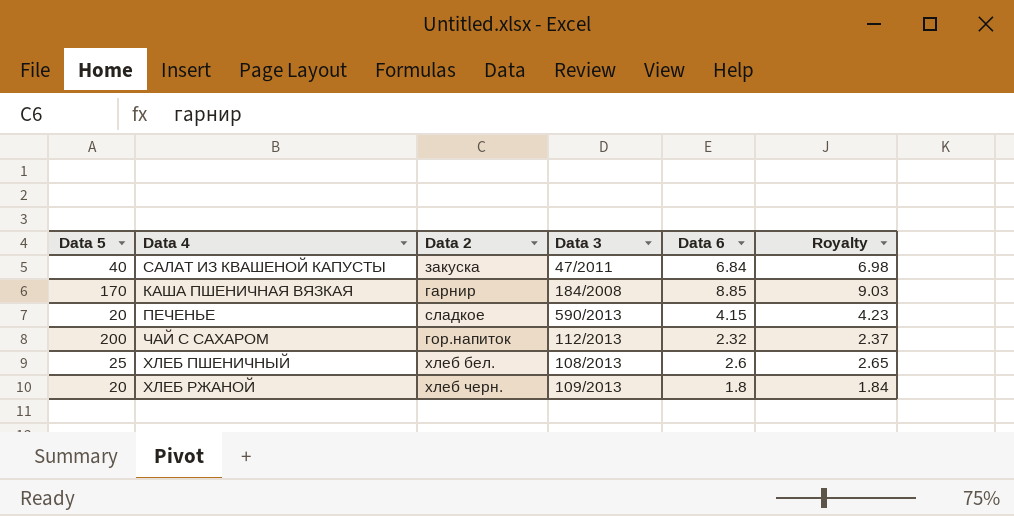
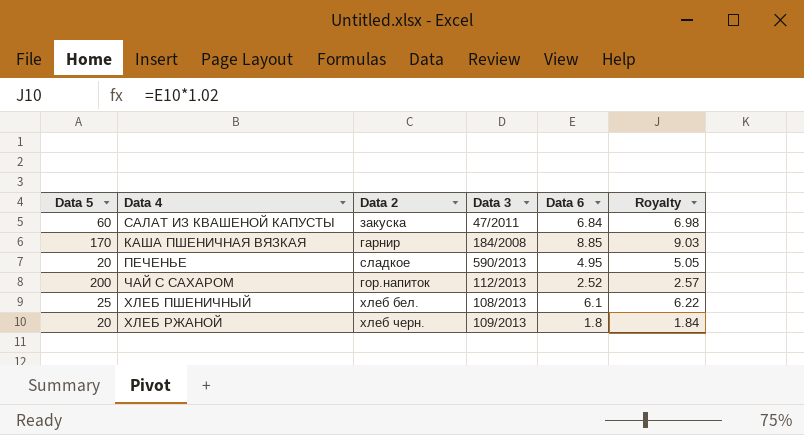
САЛАТ ИЗ КВАШЕНОЙ КАПУСТЫ | Data 5: 40 -> 60
ПЕЧЕНЬЕ | Data 6: 4.15 -> 4.95
ПЕЧЕНЬЕ | Royalty: 4.23 -> 5.05
ЧАЙ С САХАРОМ | Data 6: 2.32 -> 2.52
ЧАЙ С САХАРОМ | Royalty: 2.37 -> 2.57
ХЛЕБ ПШЕНИЧНЫЙ | Data 6: 2.6 -> 6.1
ХЛЕБ ПШЕНИЧНЫЙ | Royalty: 2.65 -> 6.22

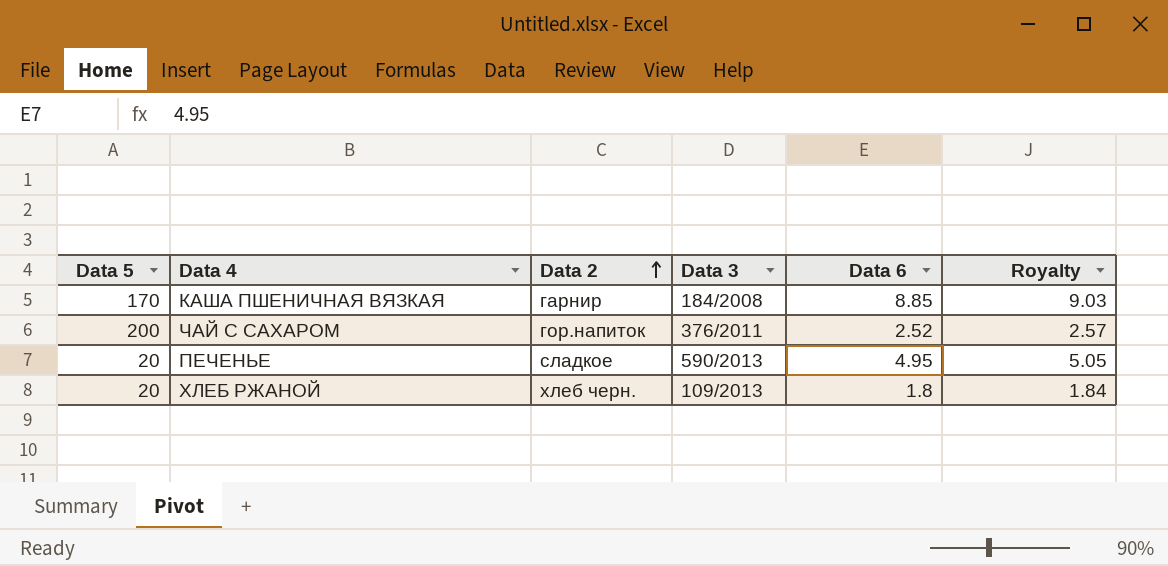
row order: none -> Data 2 ascending
row САЛАТ ИЗ КВАШЕНОЙ КАПУСТЫ: 60 | закуска | 47/2011 | 6.84 | 6.98 -> none
row ХЛЕБ ПШЕНИЧНЫЙ: 25 | хлеб бел. | 108/2013 | 6.1 | 6.22 -> none
ЧАЙ С САХАРОМ | Data 3: 112/2013 -> 376/2011

